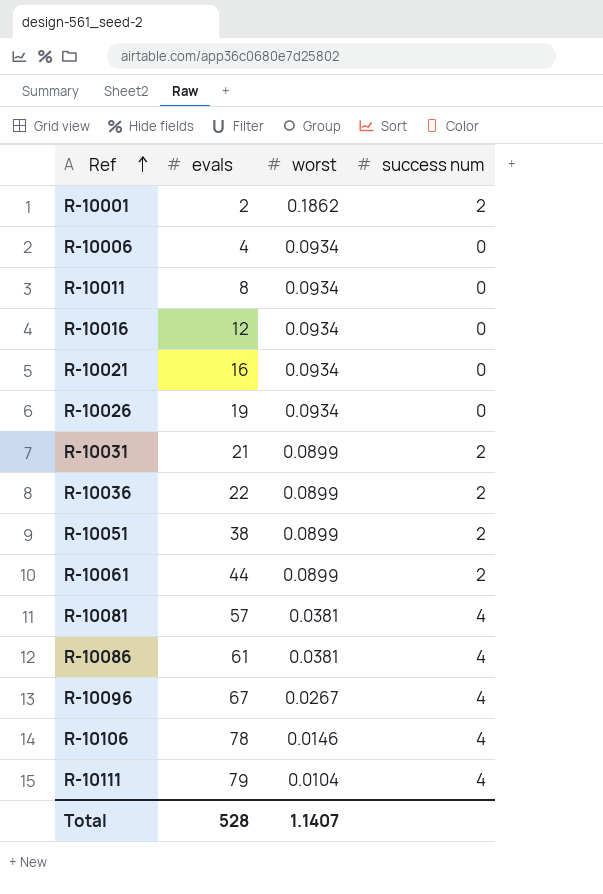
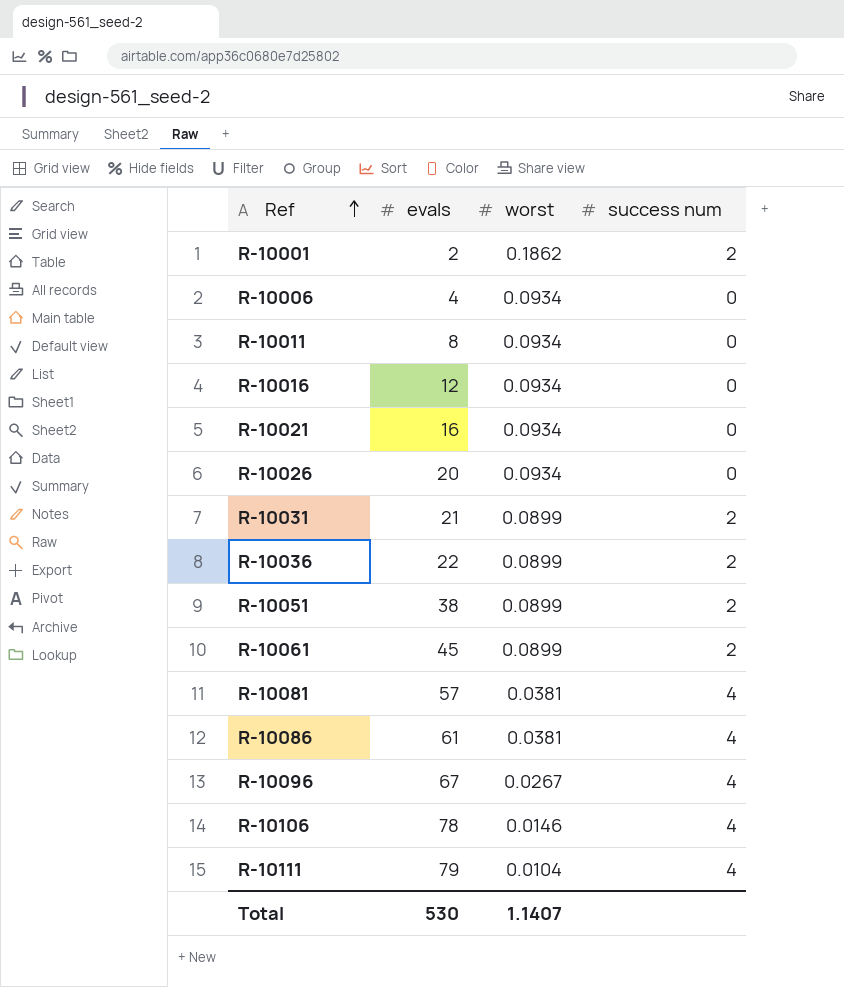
R-10026 | evals: 19 -> 20
R-10061 | evals: 44 -> 45
Total | evals: 528 -> 530

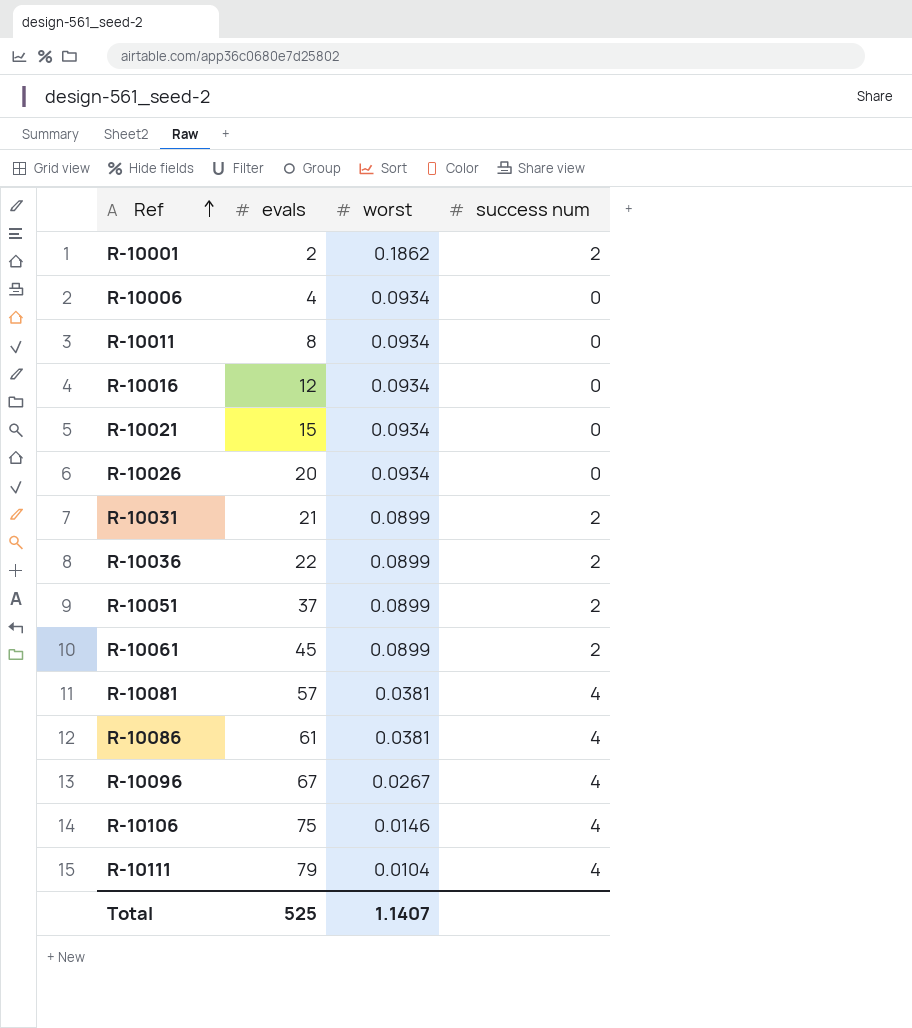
R-10021 | evals: 16 -> 15
R-10051 | evals: 38 -> 37
R-10106 | evals: 78 -> 75
Total | evals: 530 -> 525

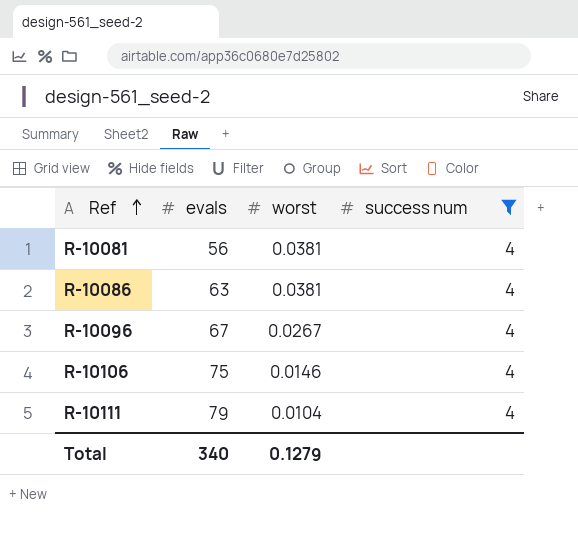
filter: none -> success num = 4
R-10081 | evals: 57 -> 56
R-10086 | evals: 61 -> 63
Total | evals: 525 -> 340
Total | worst: 1.1407 -> 0.1279

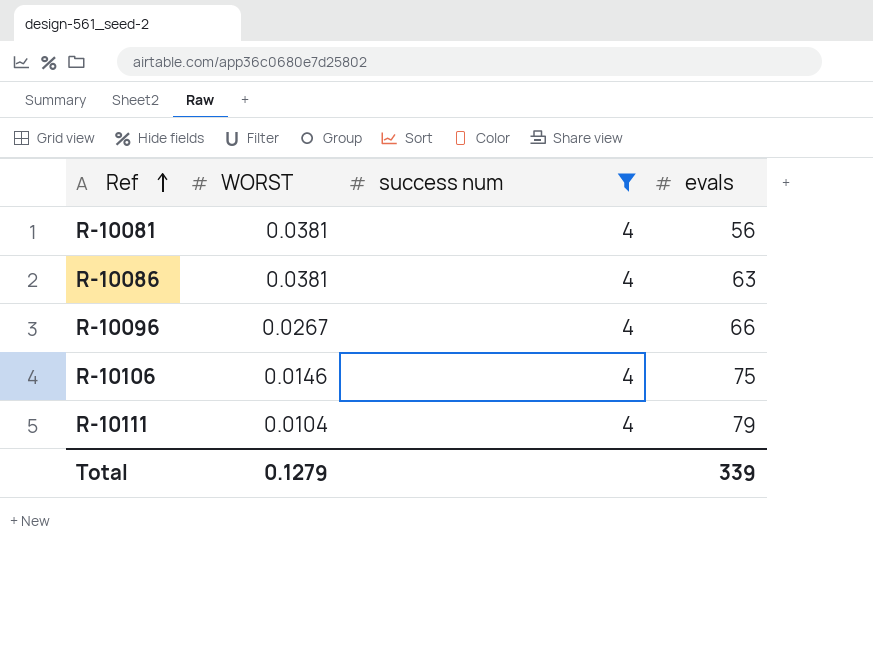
column name: worst -> WORST
column evals | position: 2 -> 4
R-10096 | evals: 67 -> 66
Total | evals: 340 -> 339

